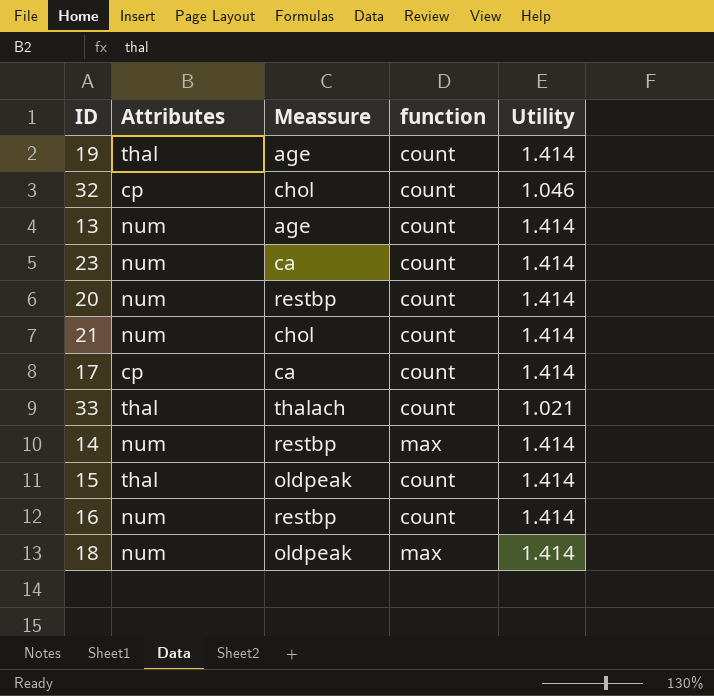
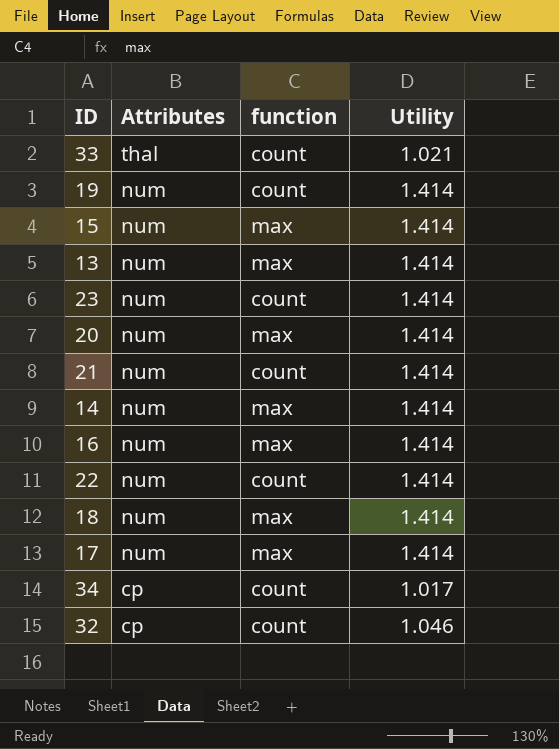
row order: none -> Attributes descending
column Meassure | position: 3 -> none
19 | Attributes: thal -> num
15 | Attributes: thal -> num
15 | function: count -> max
13 | function: count -> max
20 | function: count -> max
16 | function: count -> max
row 22: none -> num | count | 1.414
17 | Attributes: cp -> num
17 | function: count -> max
row 34: none -> cp | count | 1.017

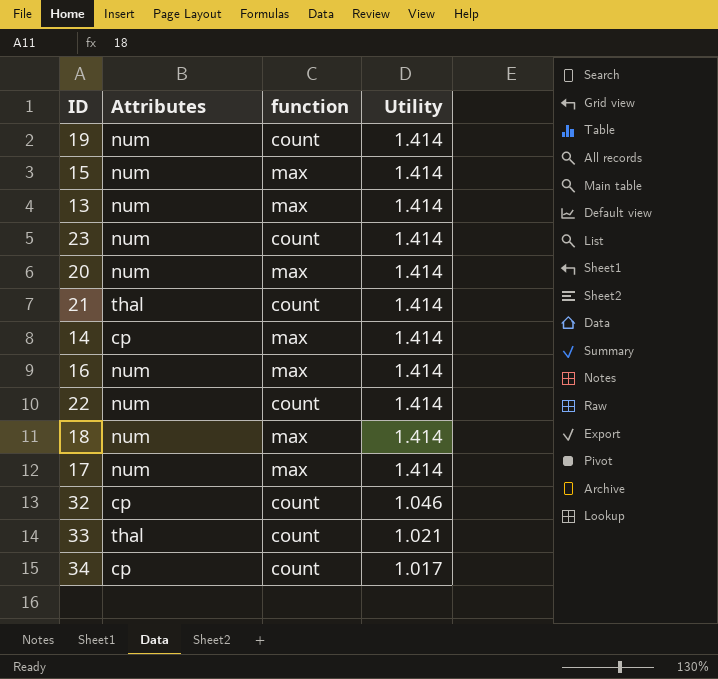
row order: Attributes descending -> Utility descending
21 | Attributes: num -> thal
14 | Attributes: num -> cp

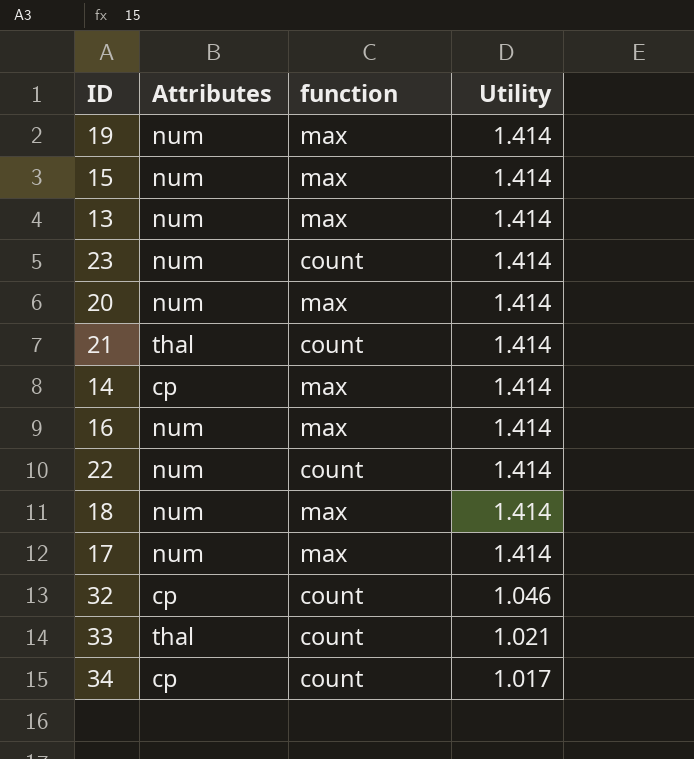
19 | function: count -> max

